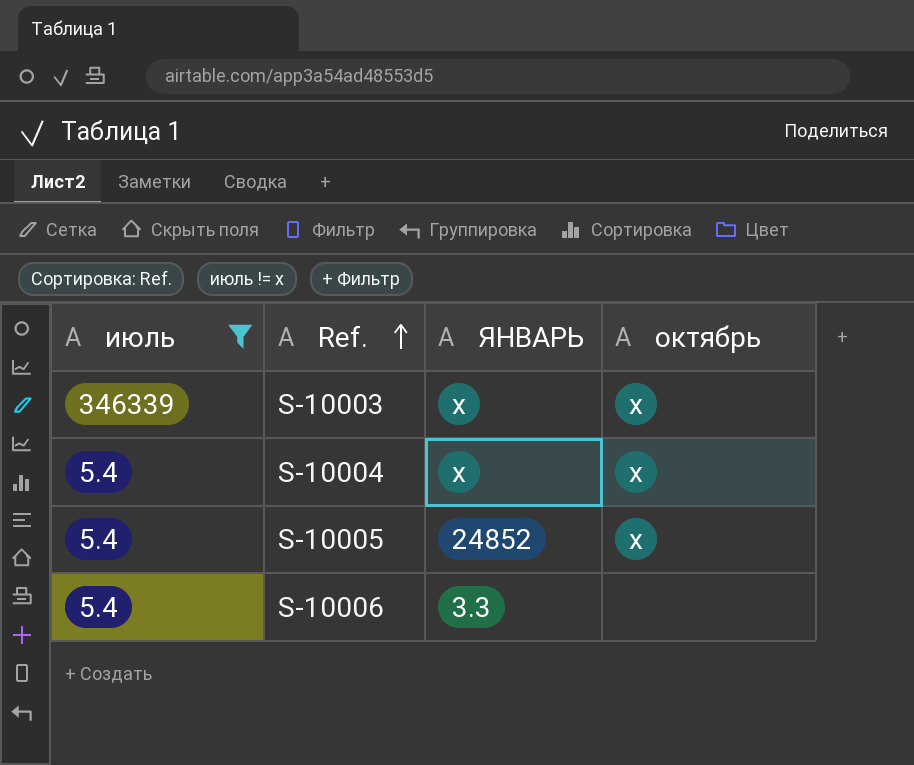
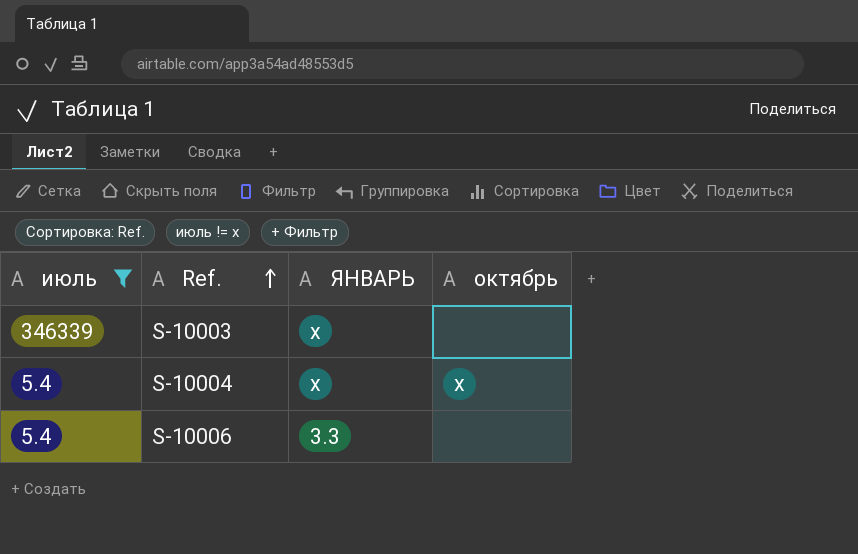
row S-10005: 5.4 | 24852 | х -> none
S-10003 | октябрь: х -> none

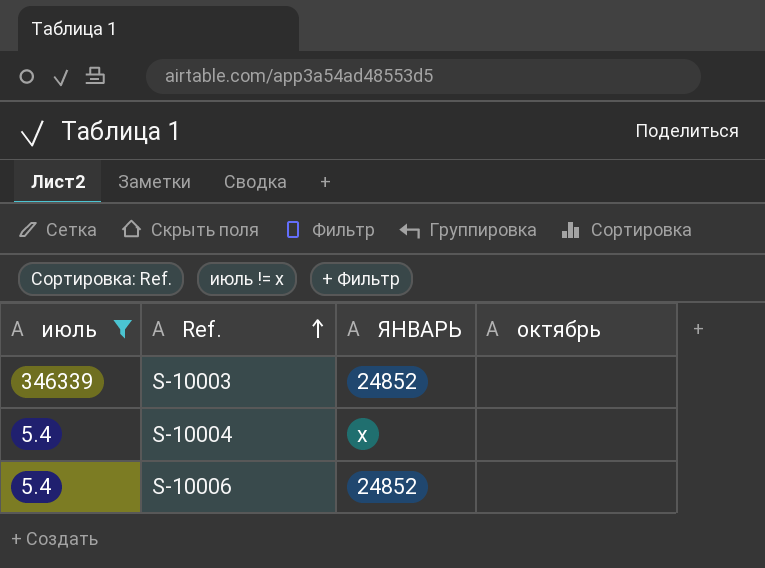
S-10003 | ЯНВАРЬ: х -> 24852
S-10004 | октябрь: х -> none
S-10006 | ЯНВАРЬ: 3.3 -> 24852

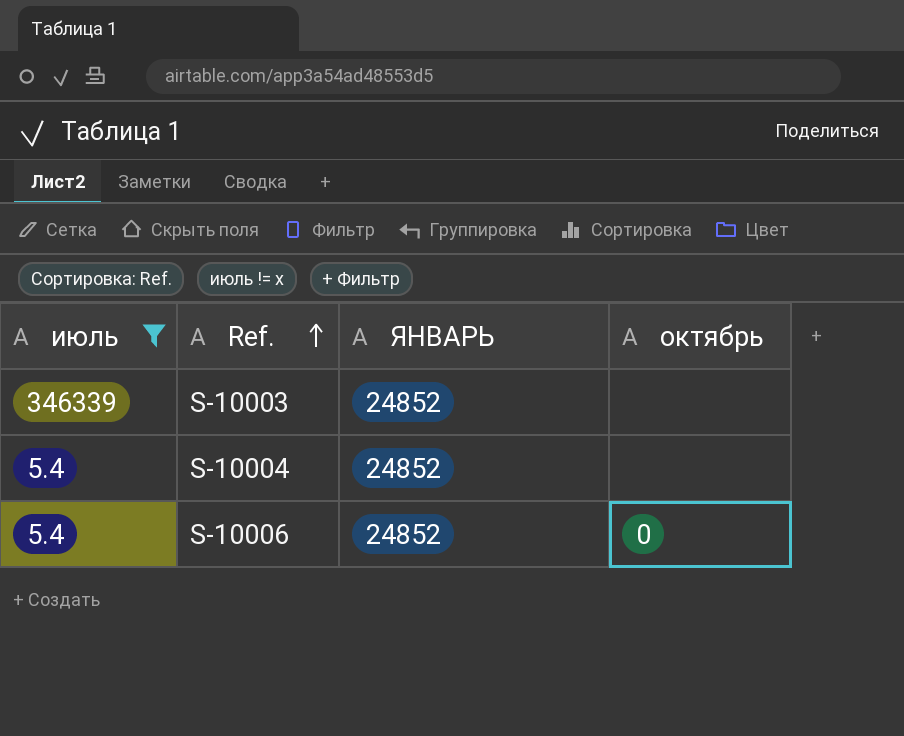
S-10004 | ЯНВАРЬ: х -> 24852
S-10006 | октябрь: none -> 0

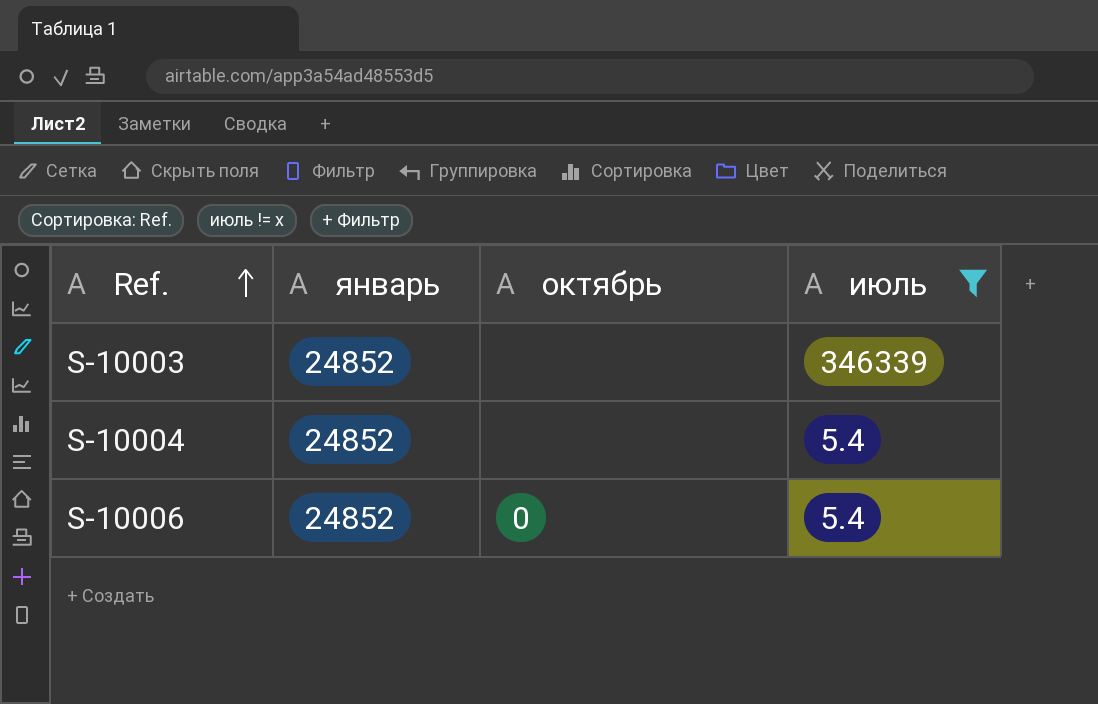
column name: ЯНВАРЬ -> январь
column июль | position: 1 -> 4

